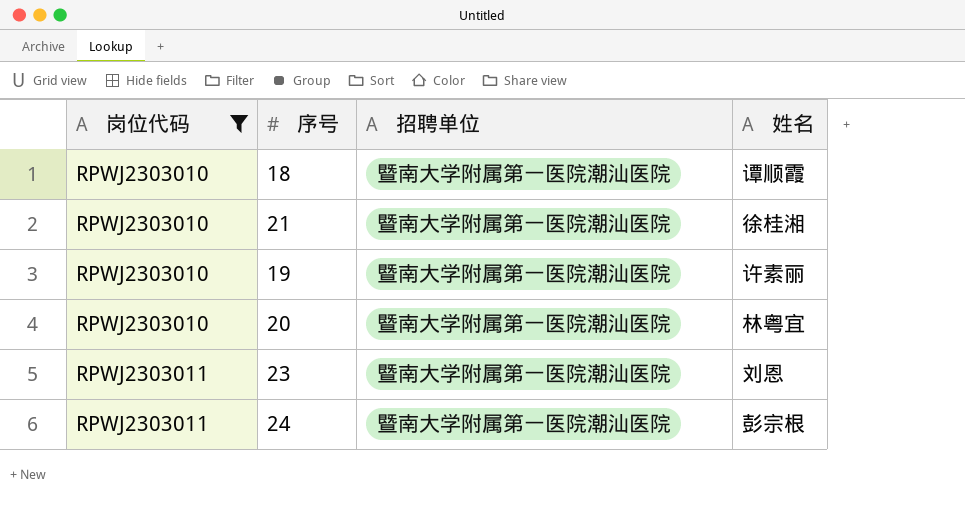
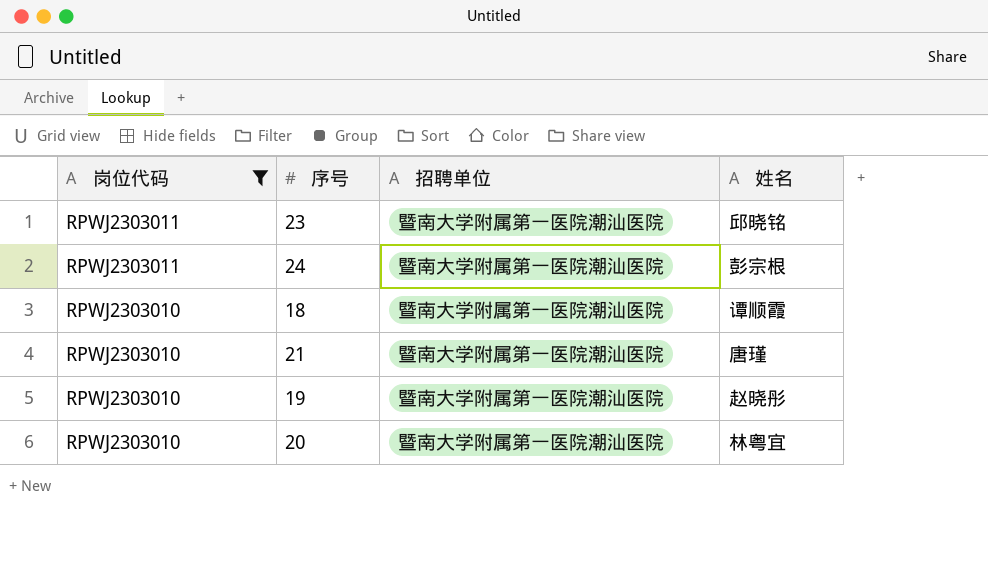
row order: 岗位代码 ascending -> 岗位代码 descending
23 | 姓名: 刘恩 -> 邱晓铭
21 | 姓名: 徐桂湘 -> 唐瑾
19 | 姓名: 许素丽 -> 赵晓彤

